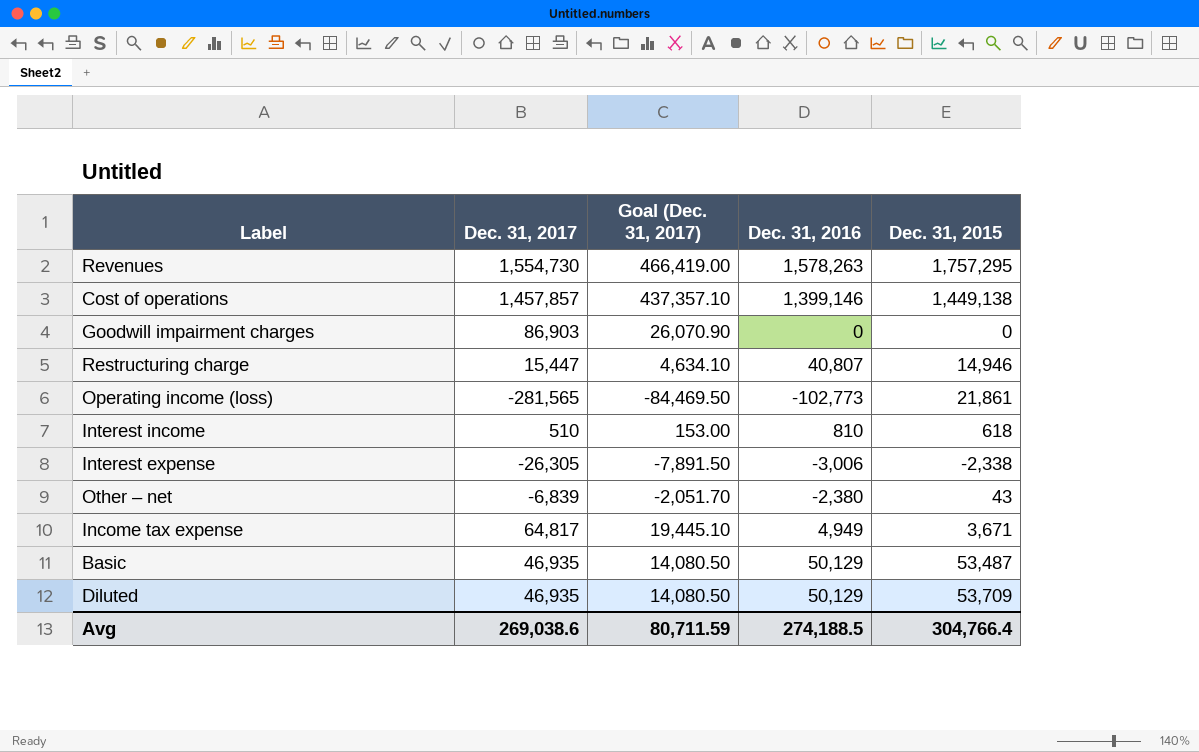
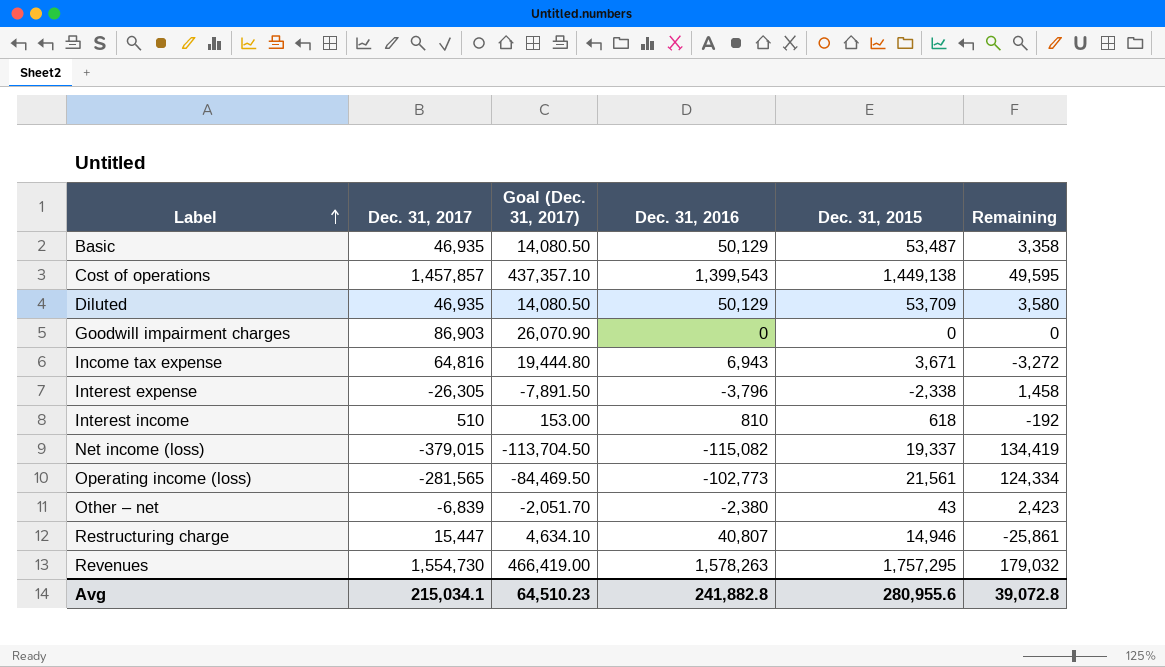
row order: none -> Label ascending
column Remaining | formula: none -> [Dec. 31, 2015] - [Dec. 31, 2016]
Cost of operations | Dec. 31, 2016: 1,399,146 -> 1,399,543
Income tax expense | Dec. 31, 2017: 64,817 -> 64,816
Income tax expense | Goal (Dec. 31, 2017): 19,445.10 -> 19,444.80
Income tax expense | Dec. 31, 2016: 4,949 -> 6,943
Interest expense | Dec. 31, 2016: -3,006 -> -3,796
row Net income (loss): none -> -379,015 | -113,704.50 | -115,082 | 19,337 | 134,419
Operating income (loss) | Dec. 31, 2015: 21,861 -> 21,561
Avg | Dec. 31, 2017: 269,038.6 -> 215,034.1
Avg | Goal (Dec. 31, 2017): 80,711.59 -> 64,510.23
Avg | Dec. 31, 2016: 274,188.5 -> 241,882.8
Avg | Dec. 31, 2015: 304,766.4 -> 280,955.6

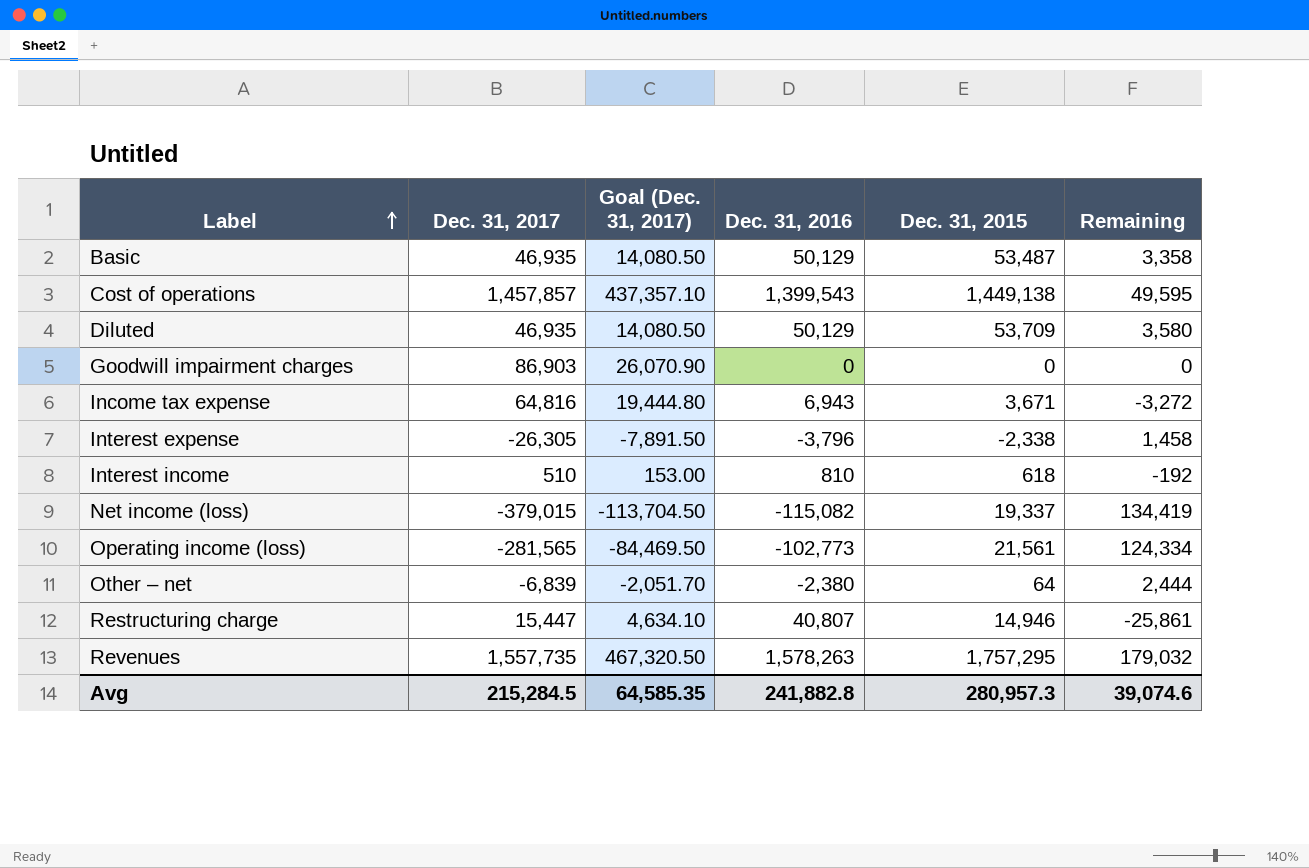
Other – net | Dec. 31, 2015: 43 -> 64
Other – net | Remaining: 2,423 -> 2,444
Revenues | Dec. 31, 2017: 1,554,730 -> 1,557,735
Revenues | Goal (Dec. 31, 2017): 466,419.00 -> 467,320.50
Avg | Dec. 31, 2017: 215,034.1 -> 215,284.5
Avg | Goal (Dec. 31, 2017): 64,510.23 -> 64,585.35
Avg | Dec. 31, 2015: 280,955.6 -> 280,957.3
Avg | Remaining: 39,072.8 -> 39,074.6

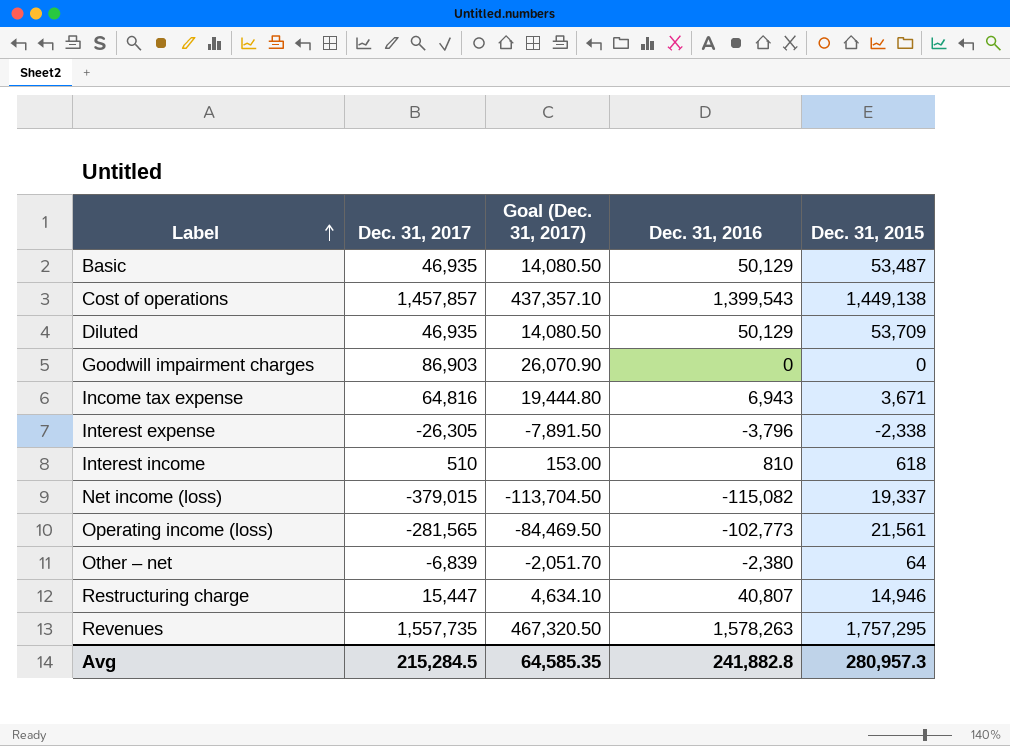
column Remaining | formula: [Dec. 31, 2015] - [Dec. 31, 2016] -> none

